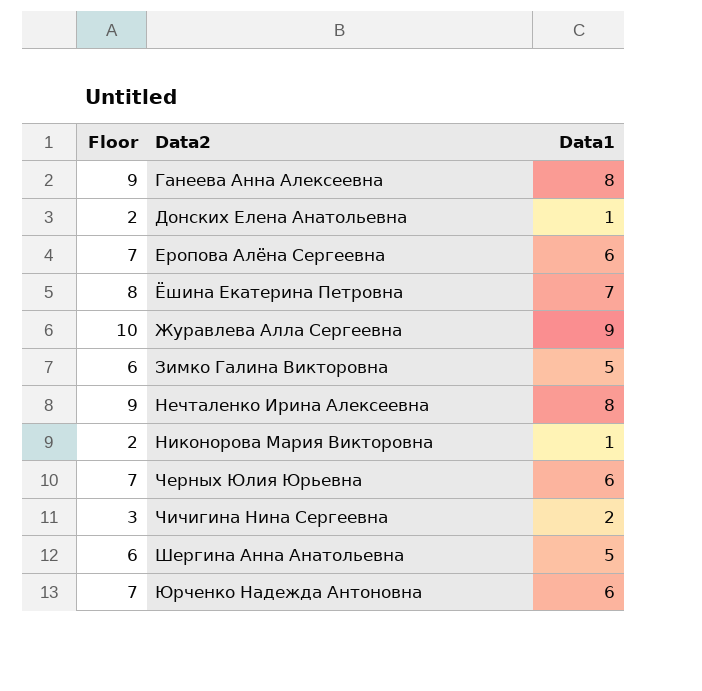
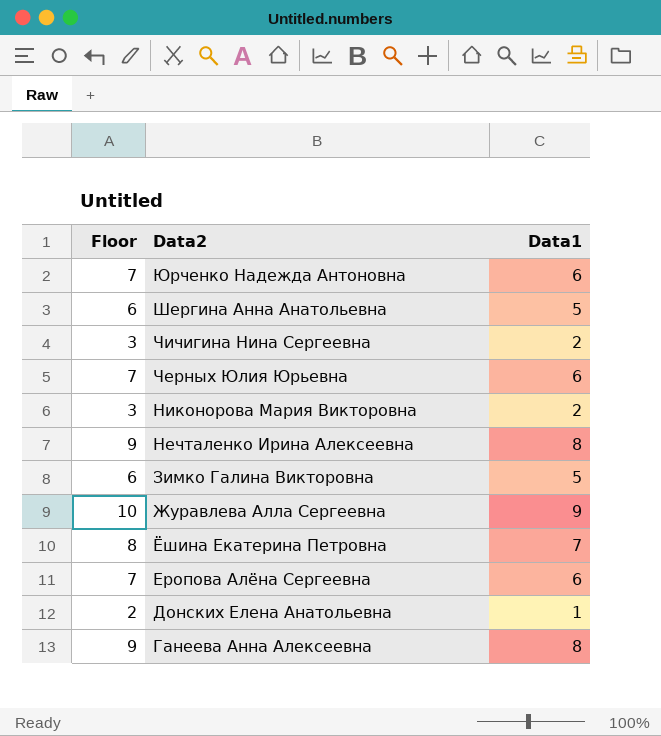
row order: Data2 ascending -> Data2 descending
Никонорова Мария Викторовна | Floor: 2 -> 3
Никонорова Мария Викторовна | Data1: 1 -> 2

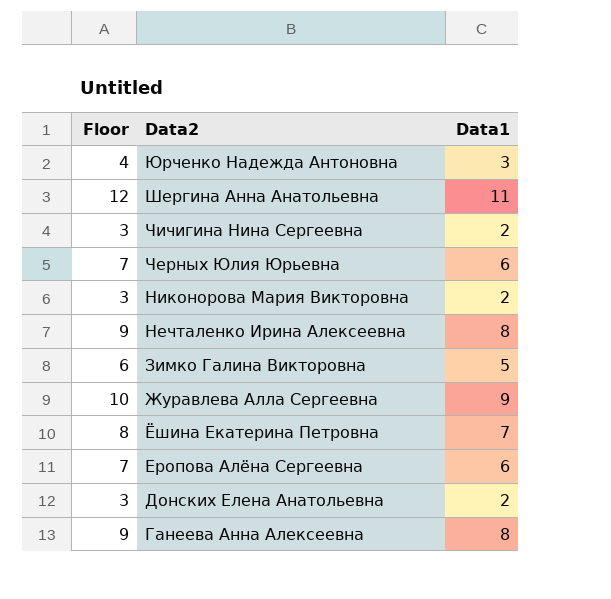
Юрченко Надежда Антоновна | Floor: 7 -> 4
Юрченко Надежда Антоновна | Data1: 6 -> 3
Шергина Анна Анатольевна | Floor: 6 -> 12
Шергина Анна Анатольевна | Data1: 5 -> 11
Донских Елена Анатольевна | Floor: 2 -> 3
Донских Елена Анатольевна | Data1: 1 -> 2

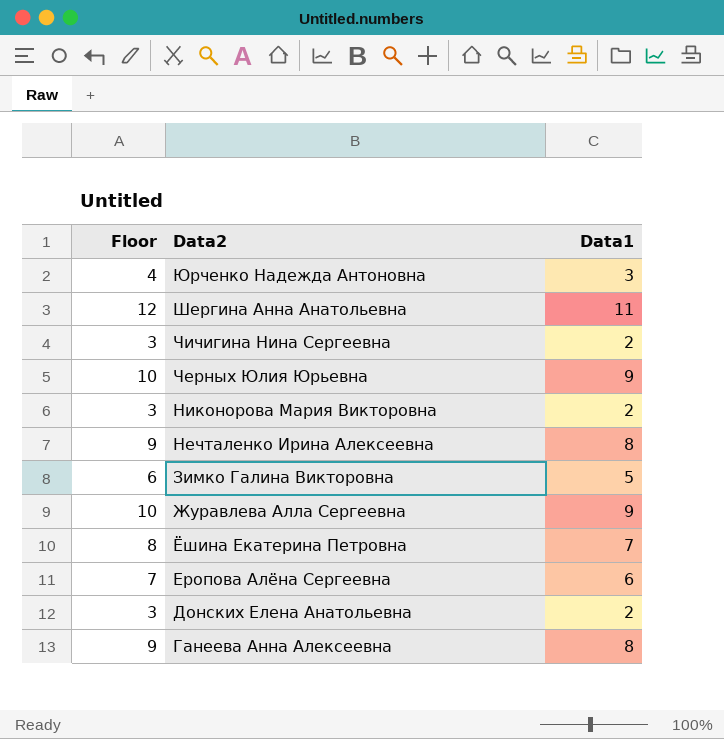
Черных Юлия Юрьевна | Floor: 7 -> 10
Черных Юлия Юрьевна | Data1: 6 -> 9

